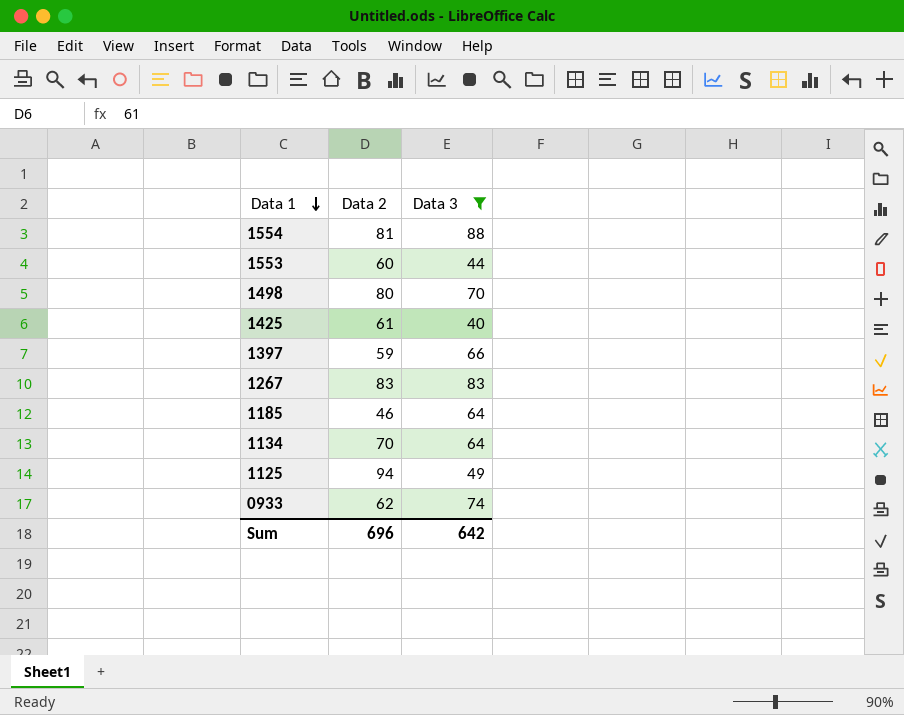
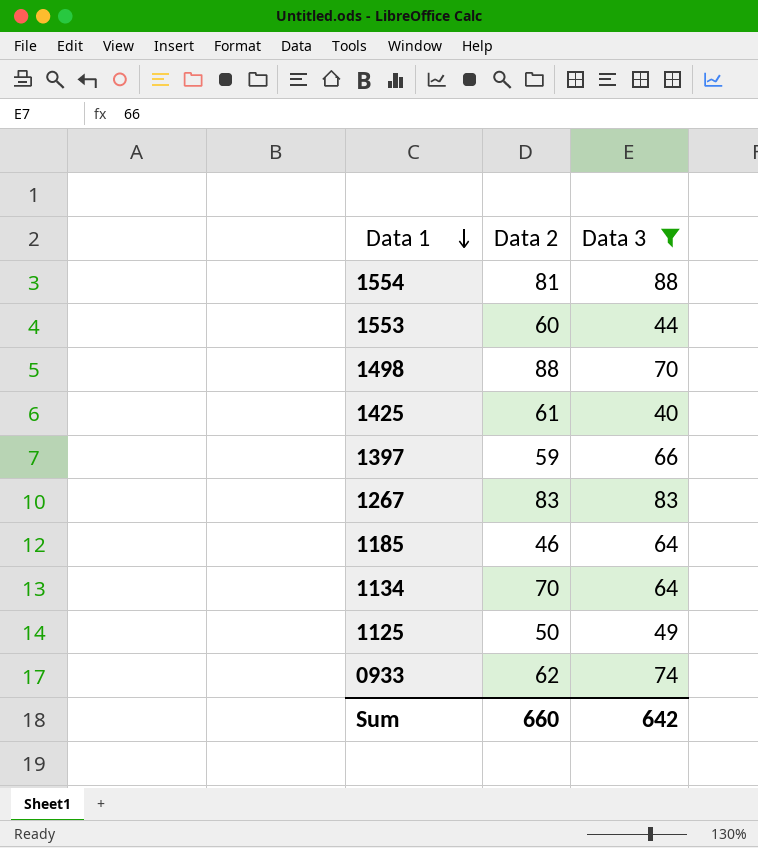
1498 | Data 2: 80 -> 88
1125 | Data 2: 94 -> 50
Sum | Data 2: 696 -> 660

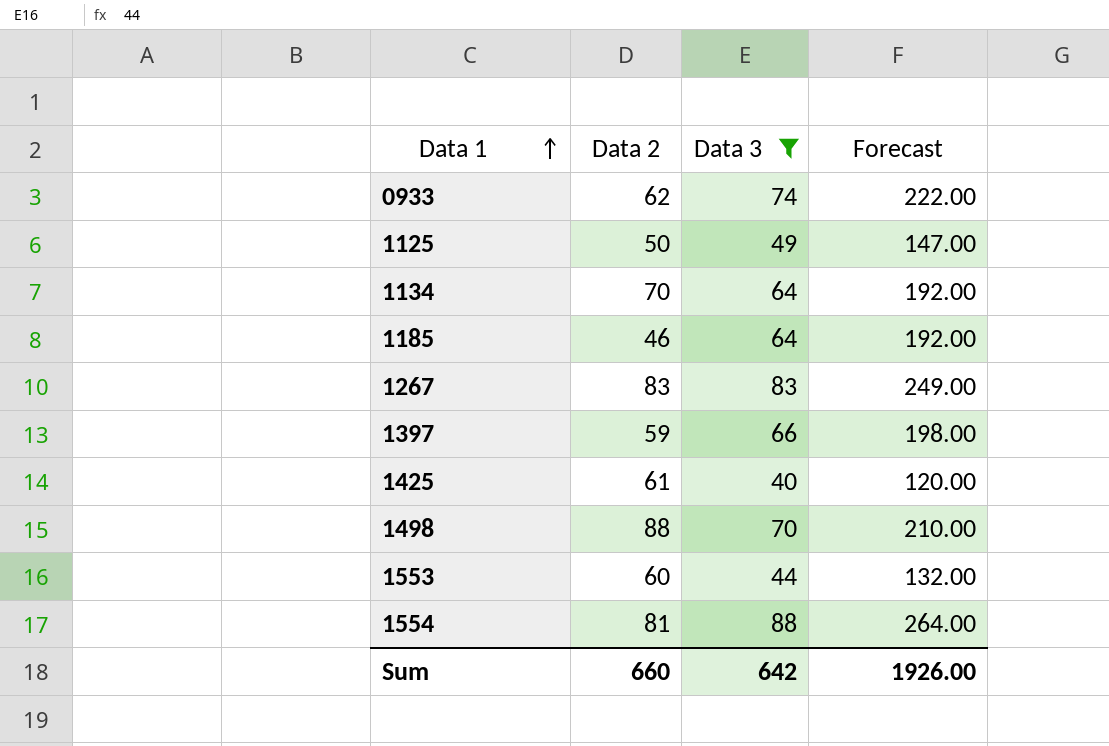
row order: Data 1 descending -> Data 1 ascending
column Forecast | formula: none -> [Data 3] * 3

